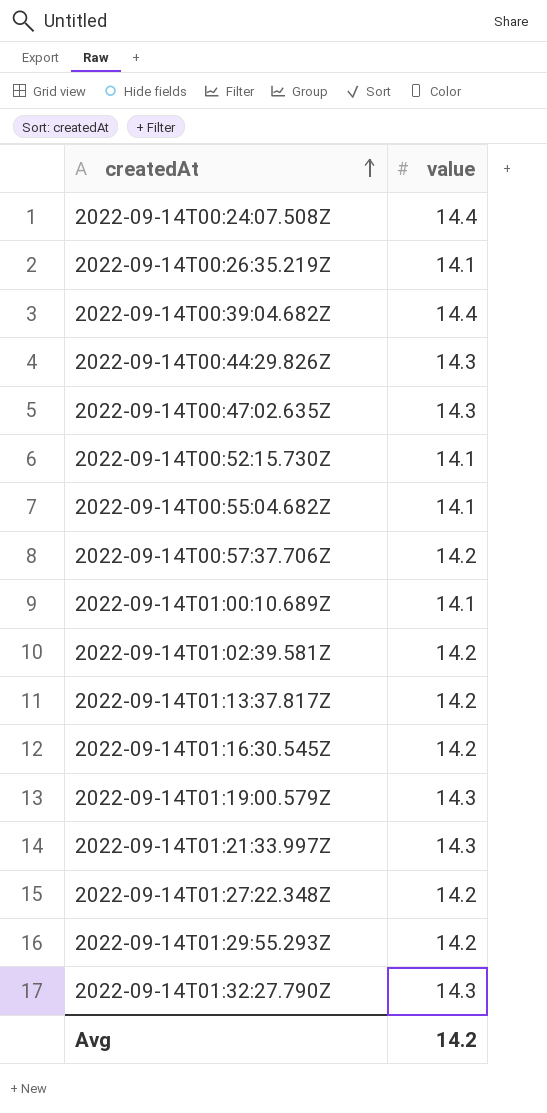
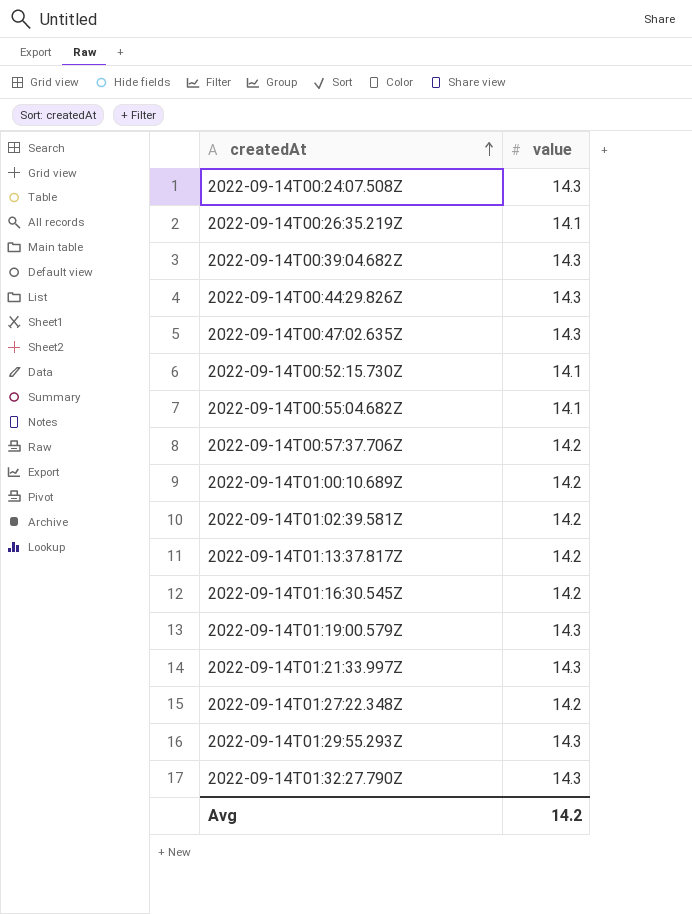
2022-09-14T00:24:07.508Z | value: 14.4 -> 14.3
2022-09-14T00:39:04.682Z | value: 14.4 -> 14.3
2022-09-14T01:00:10.689Z | value: 14.1 -> 14.2
2022-09-14T01:29:55.293Z | value: 14.2 -> 14.3

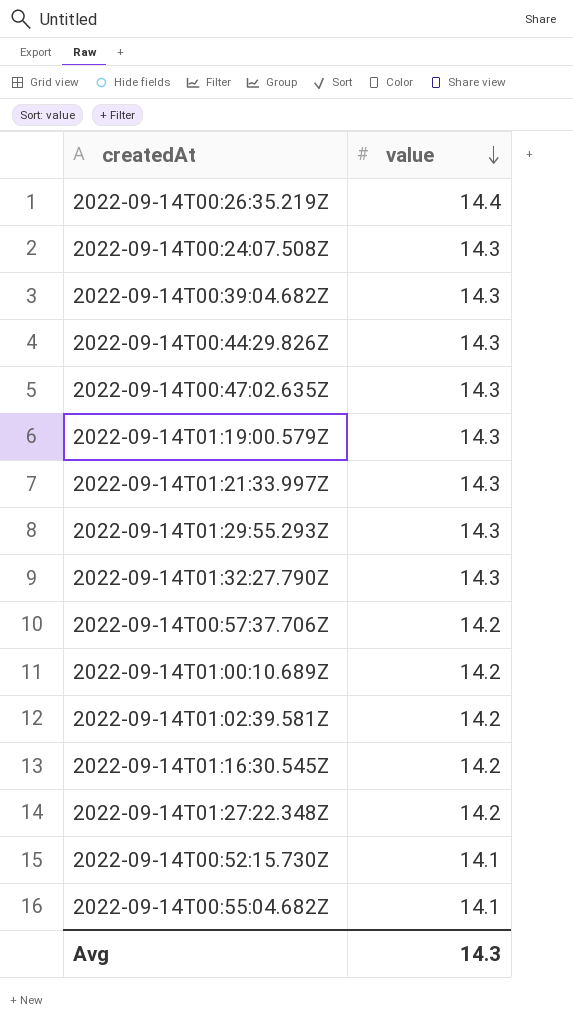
row order: createdAt ascending -> value descending
row 2022-09-14T01:13:37.817Z: 14.2 -> none
2022-09-14T00:26:35.219Z | value: 14.1 -> 14.4
Avg | value: 14.2 -> 14.3

